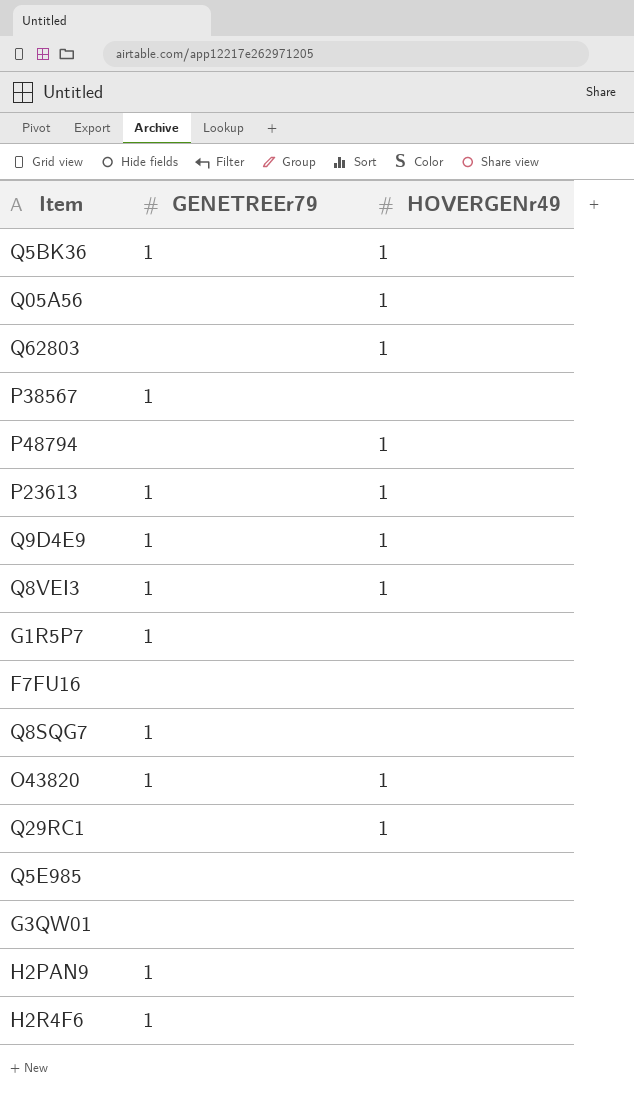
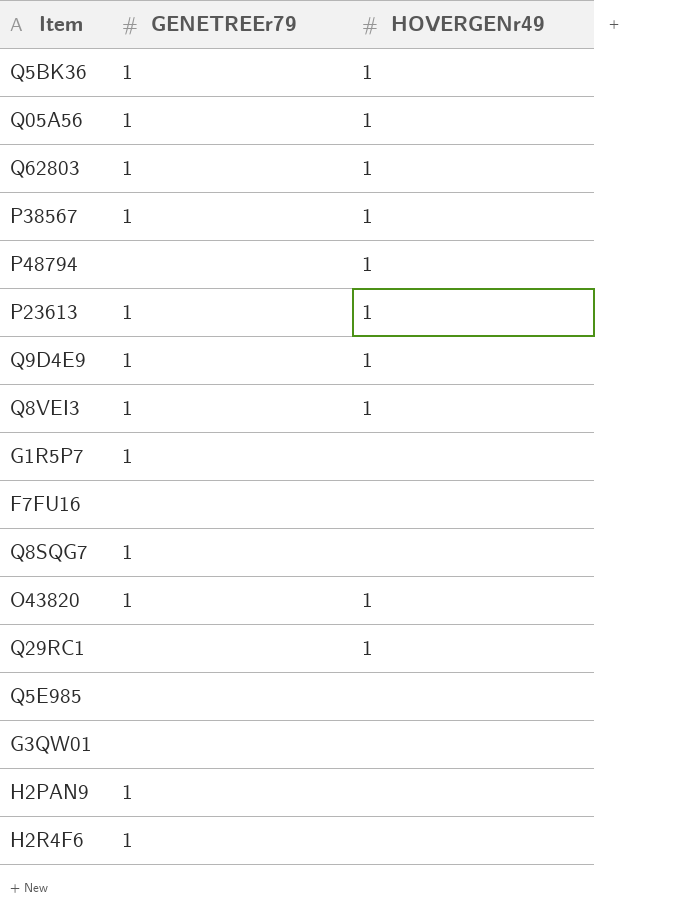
Q05A56 | GENETREEr79: none -> 1
Q62803 | GENETREEr79: none -> 1
P38567 | HOVERGENr49: none -> 1

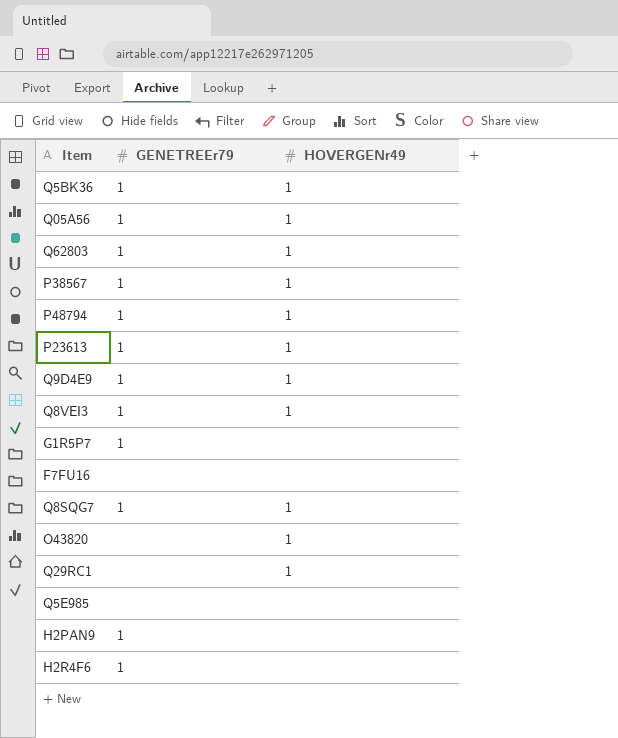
row G3QW01: none | none -> none
P48794 | GENETREEr79: none -> 1
Q8SQG7 | HOVERGENr49: none -> 1
O43820 | GENETREEr79: 1 -> none

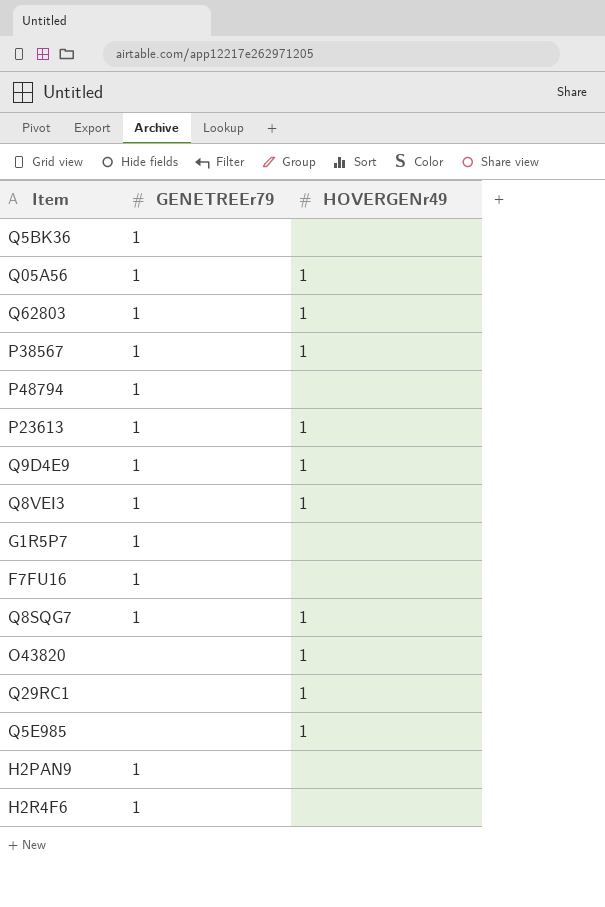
Q5BK36 | HOVERGENr49: 1 -> none
P48794 | HOVERGENr49: 1 -> none
F7FU16 | GENETREEr79: none -> 1
Q5E985 | HOVERGENr49: none -> 1

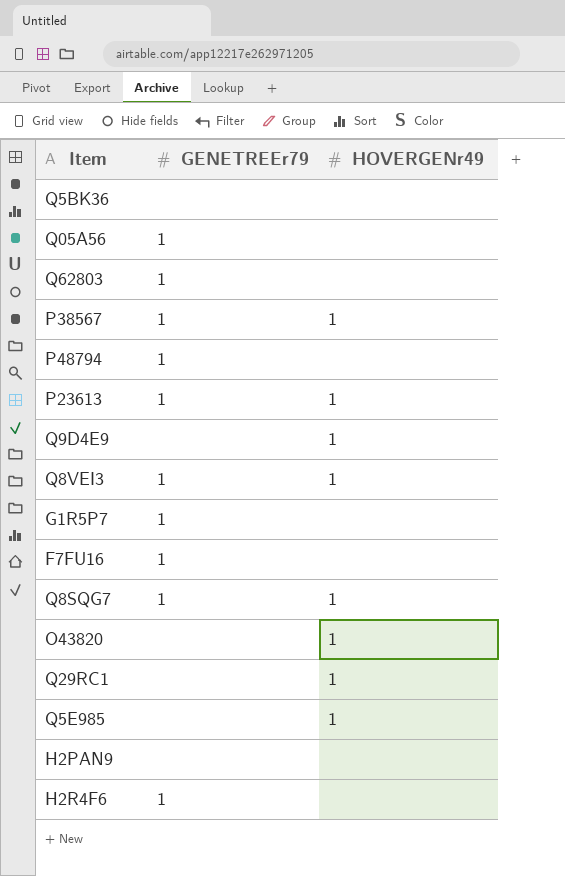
Q5BK36 | GENETREEr79: 1 -> none
Q05A56 | HOVERGENr49: 1 -> none
Q62803 | HOVERGENr49: 1 -> none
Q9D4E9 | GENETREEr79: 1 -> none
H2PAN9 | GENETREEr79: 1 -> none

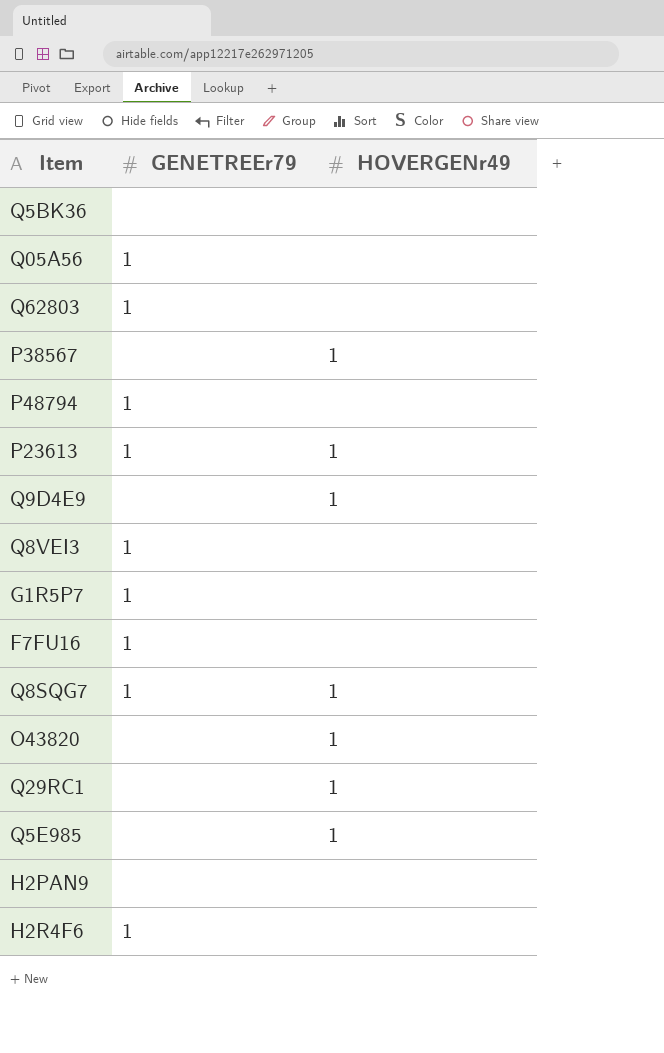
P38567 | GENETREEr79: 1 -> none
Q8VEI3 | HOVERGENr49: 1 -> none

